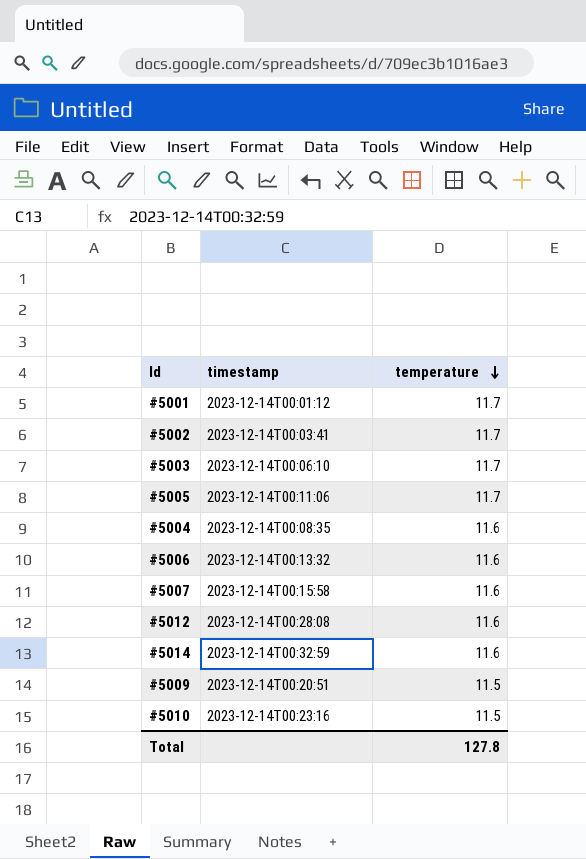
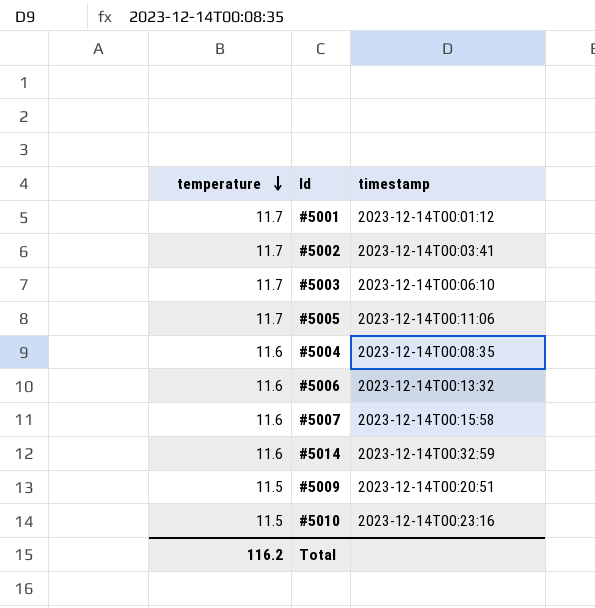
column temperature | position: 3 -> 1
row #5012: 2023-12-14T00:28:08 | 11.6 -> none
Total | temperature: 127.8 -> 116.2

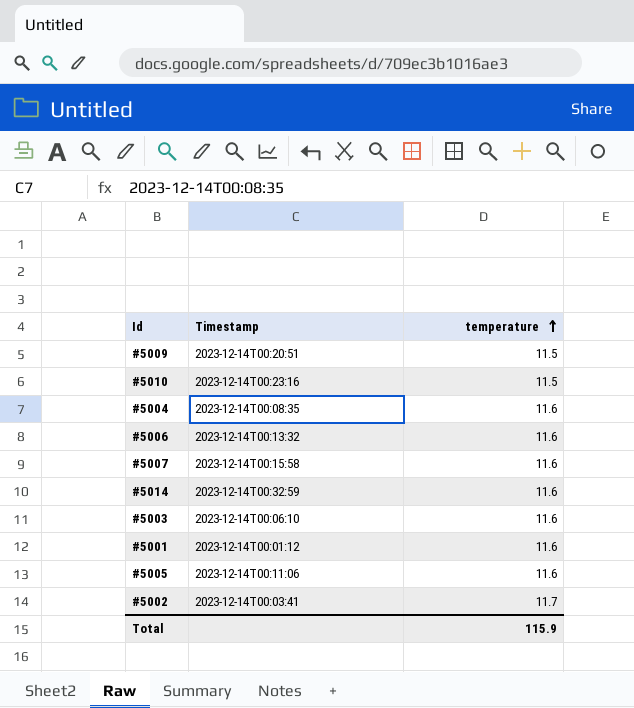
row order: temperature descending -> temperature ascending
column name: timestamp -> Timestamp
column temperature | position: 1 -> 3
#5003 | temperature: 11.7 -> 11.6
#5001 | temperature: 11.7 -> 11.6
#5005 | temperature: 11.7 -> 11.6
Total | temperature: 116.2 -> 115.9

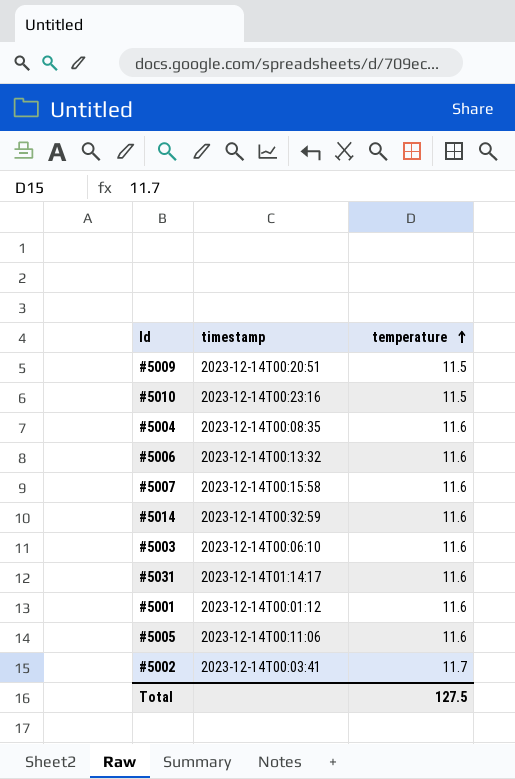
column name: Timestamp -> timestamp
row #5031: none -> 2023-12-14T01:14:17 | 11.6
Total | temperature: 115.9 -> 127.5

